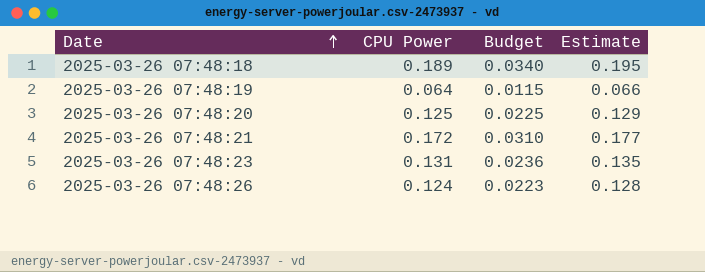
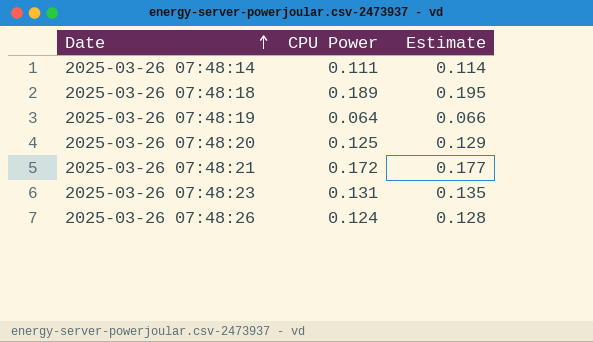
column Budget | formula: [CPU Power] * 0.18 -> none
row 2025-03-26 07:48:14: none -> 0.111 | 0.114

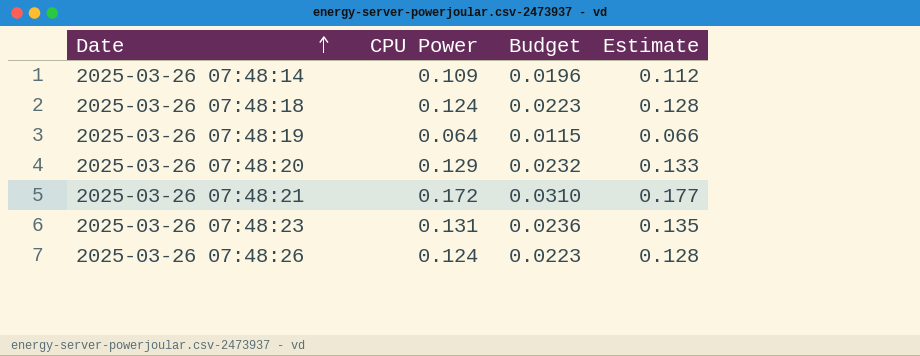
column Budget | formula: none -> [CPU Power] * 0.18
2025-03-26 07:48:14 | CPU Power: 0.111 -> 0.109
2025-03-26 07:48:14 | Estimate: 0.114 -> 0.112
2025-03-26 07:48:18 | CPU Power: 0.189 -> 0.124
2025-03-26 07:48:18 | Estimate: 0.195 -> 0.128
2025-03-26 07:48:20 | CPU Power: 0.125 -> 0.129
2025-03-26 07:48:20 | Estimate: 0.129 -> 0.133

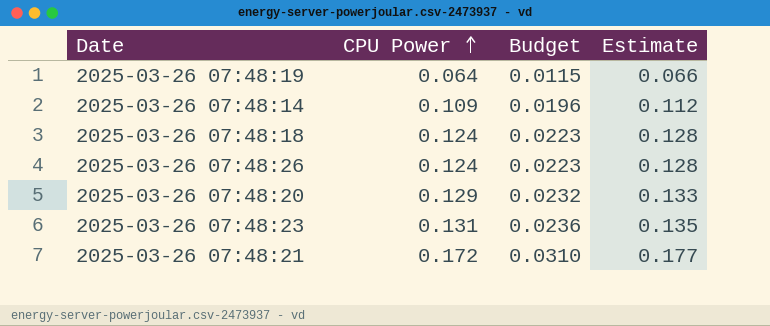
row order: Date ascending -> CPU Power ascending

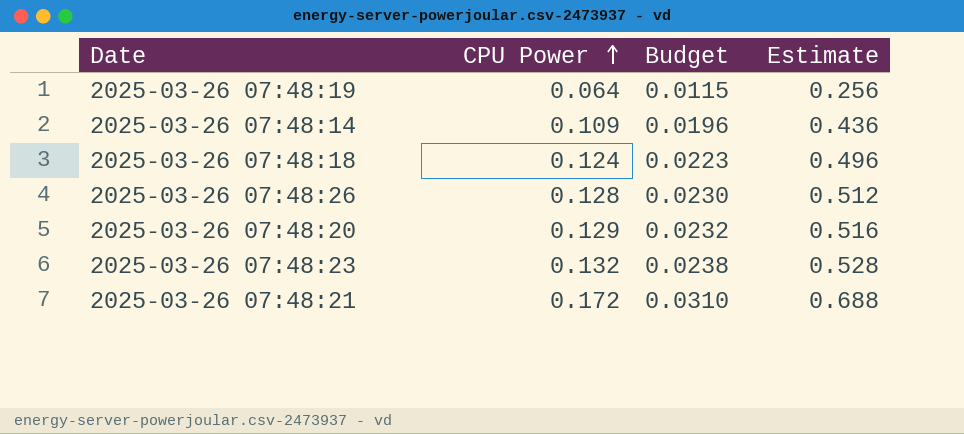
column Estimate | formula: [CPU Power] * 1.03 -> [CPU Power] * 4
2025-03-26 07:48:26 | CPU Power: 0.124 -> 0.128
2025-03-26 07:48:26 | Budget: 0.0223 -> 0.0230
2025-03-26 07:48:23 | CPU Power: 0.131 -> 0.132
2025-03-26 07:48:23 | Budget: 0.0236 -> 0.0238

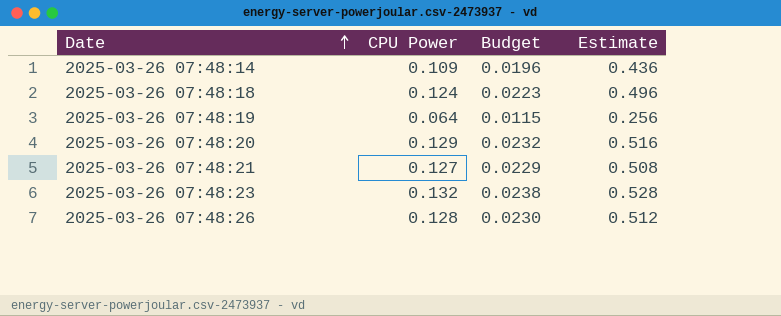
row order: CPU Power ascending -> Date ascending
2025-03-26 07:48:21 | CPU Power: 0.172 -> 0.127
2025-03-26 07:48:21 | Budget: 0.0310 -> 0.0229
2025-03-26 07:48:21 | Estimate: 0.688 -> 0.508

